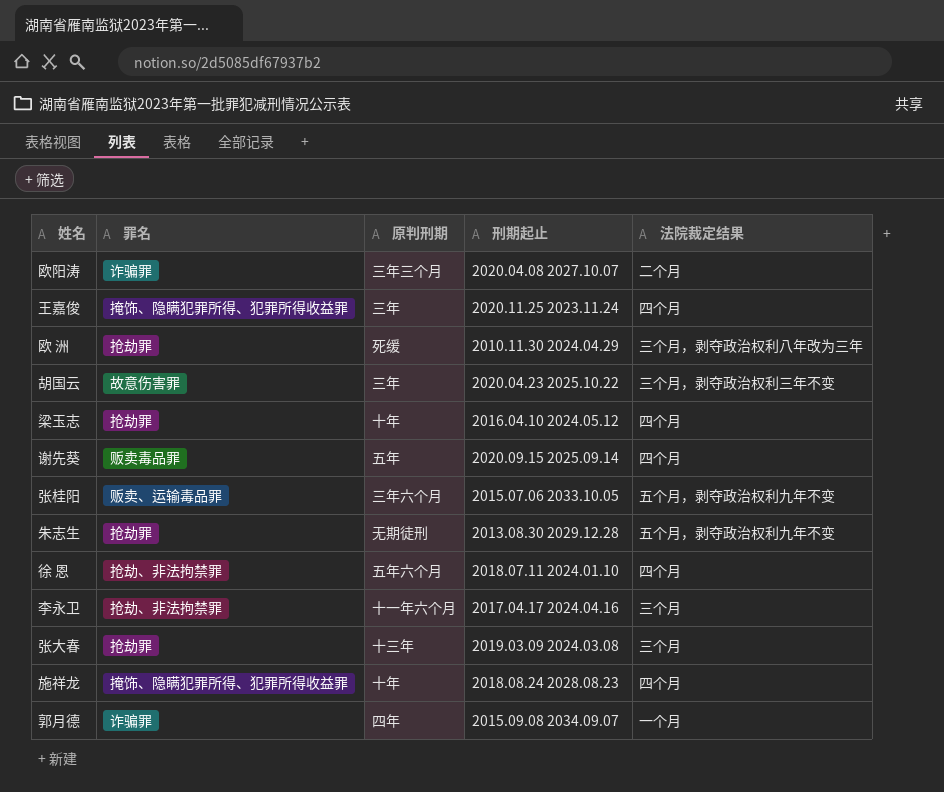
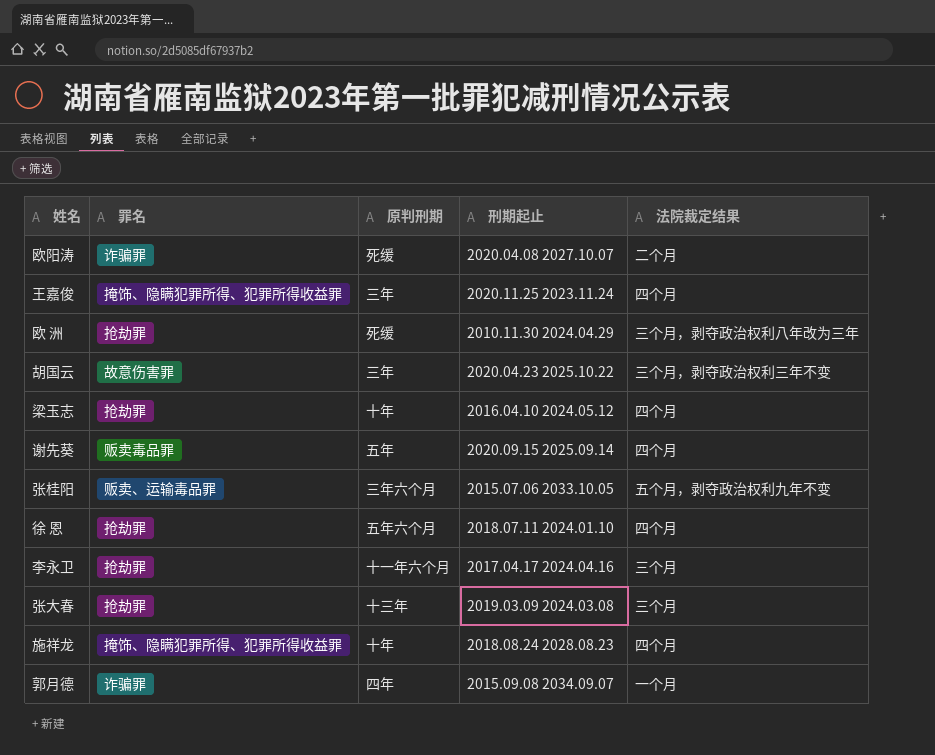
row 朱志生: 抢劫罪 | 无期徒刑 | 2013.08.30 2029.12.28 | 五个月，剥夺政治权利九年不变 -> none
欧阳涛 | 原判刑期: 三年三个月 -> 死缓
徐 恩 | 罪名: 抢劫、非法拘禁罪 -> 抢劫罪
李永卫 | 罪名: 抢劫、非法拘禁罪 -> 抢劫罪

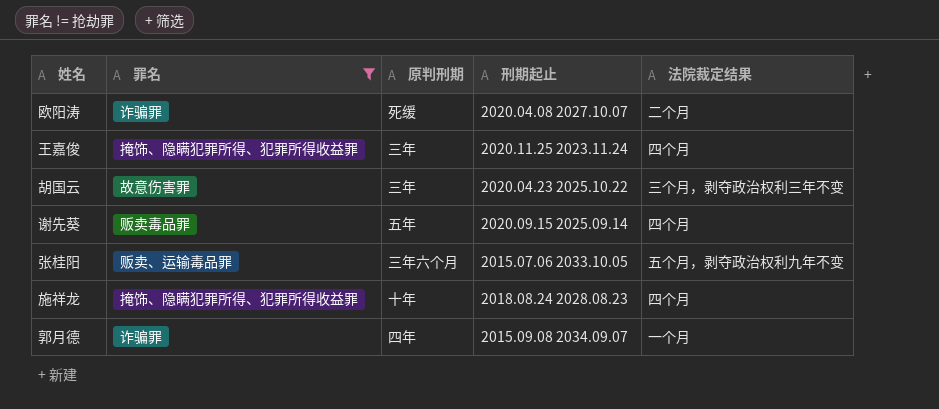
filter: none -> 罪名 != 抢劫罪

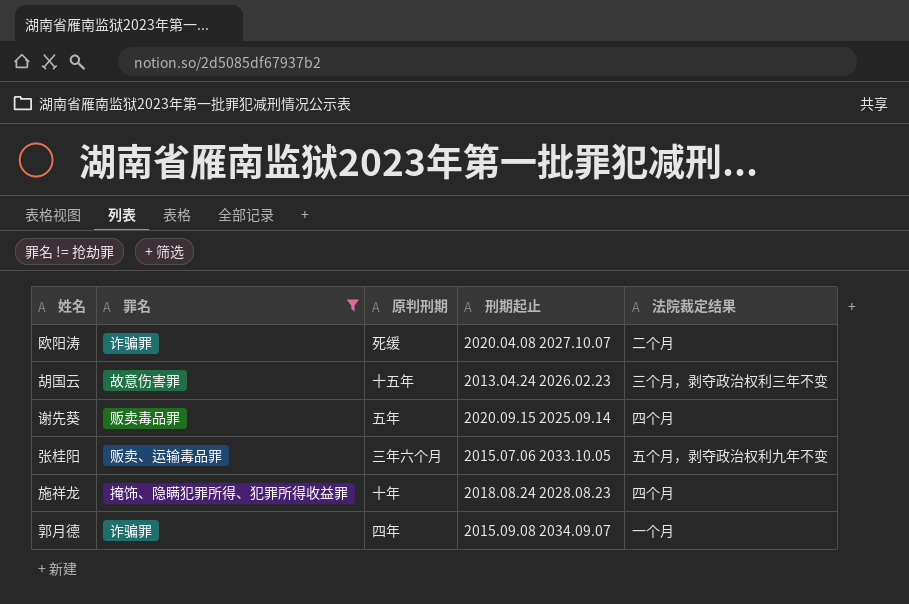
row 王嘉俊: 掩饰、隐瞒犯罪所得、犯罪所得收益罪 | 三年 | 2020.11.25 2023.11.24 | 四个月 -> none
胡国云 | 原判刑期: 三年 -> 十五年
胡国云 | 刑期起止: 2020.04.23 2025.10.22 -> 2013.04.24 2026.02.23

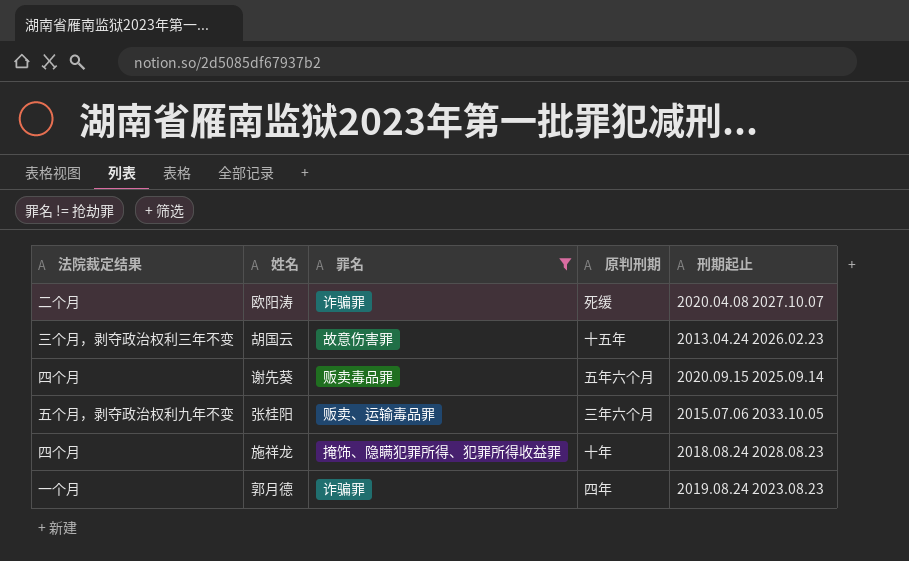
column 法院裁定结果 | position: 5 -> 1
谢先葵 | 原判刑期: 五年 -> 五年六个月
郭月德 | 刑期起止: 2015.09.08 2034.09.07 -> 2019.08.24 2023.08.23

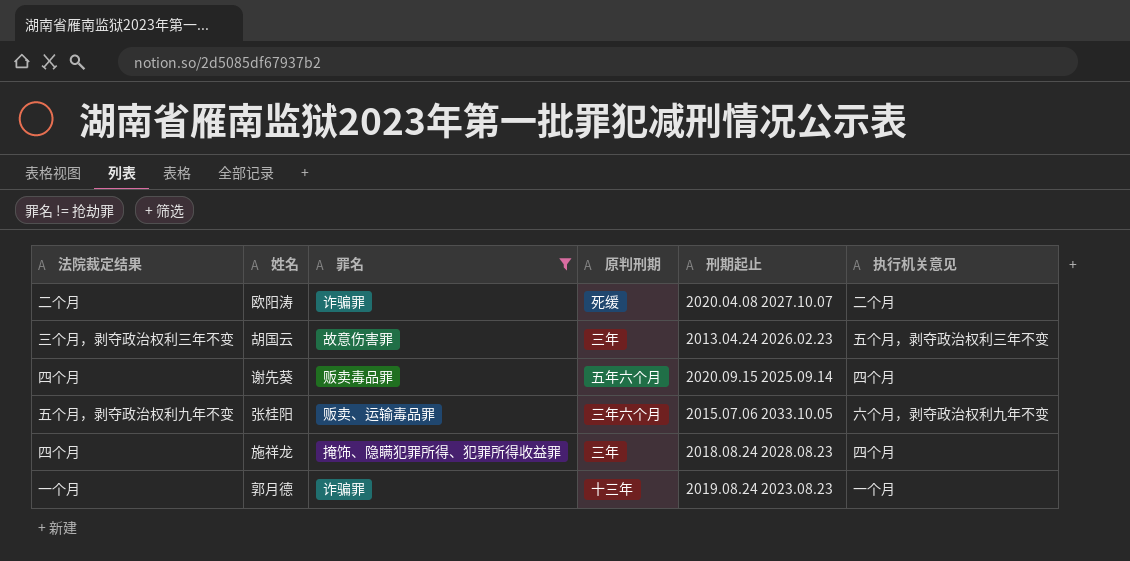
column 执行机关意见 | position: none -> 6
胡国云 | 原判刑期: 十五年 -> 三年
施祥龙 | 原判刑期: 十年 -> 三年
郭月德 | 原判刑期: 四年 -> 十三年

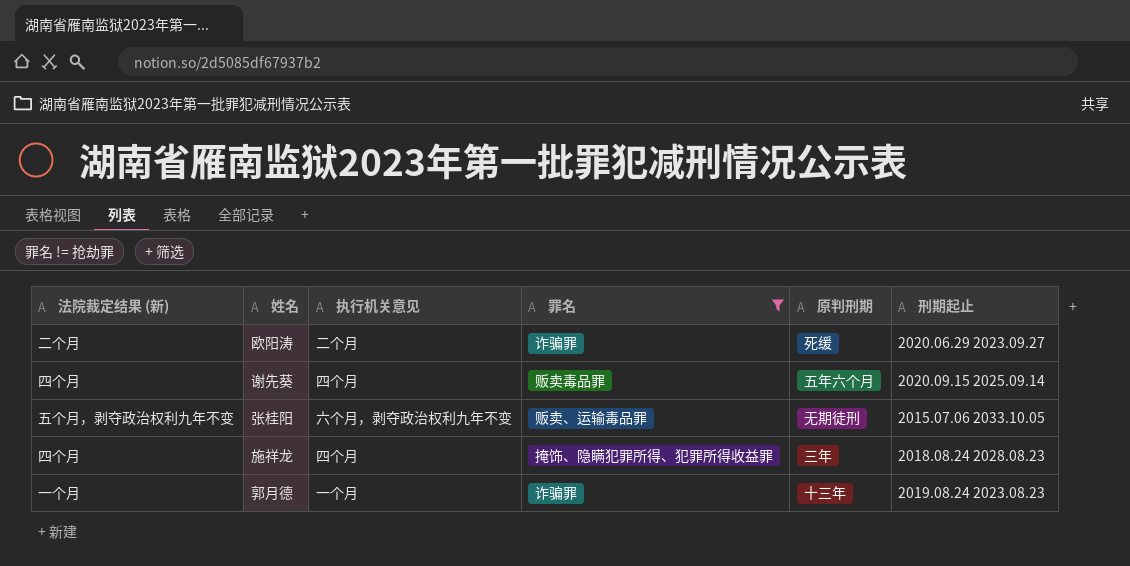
column name: 法院裁定结果 -> 法院裁定结果 (新)
column 执行机关意见 | position: 6 -> 3
row 胡国云: 三个月，剥夺政治权利三年不变 | 故意伤害罪 | 三年 | 2013.04.24 2026.02.23 | 五个月，剥夺政治权利三年不变 -> none
欧阳涛 | 刑期起止: 2020.04.08 2027.10.07 -> 2020.06.29 2023.09.27
张桂阳 | 原判刑期: 三年六个月 -> 无期徒刑

